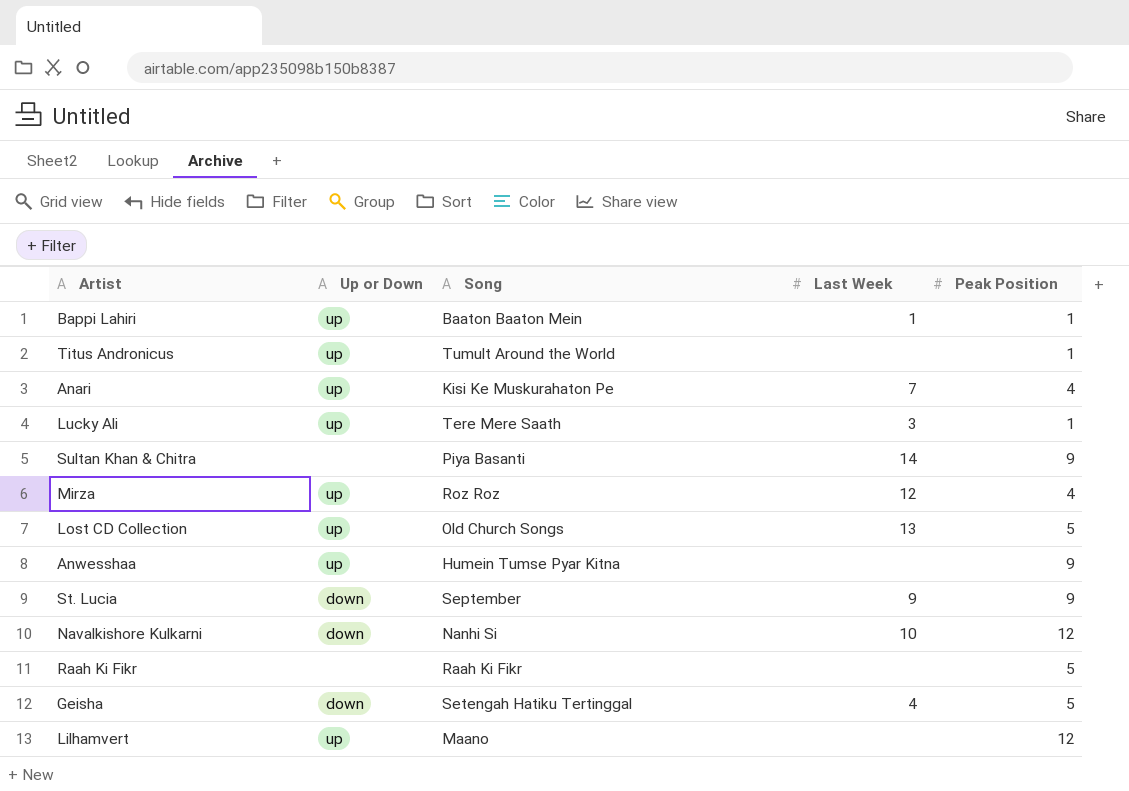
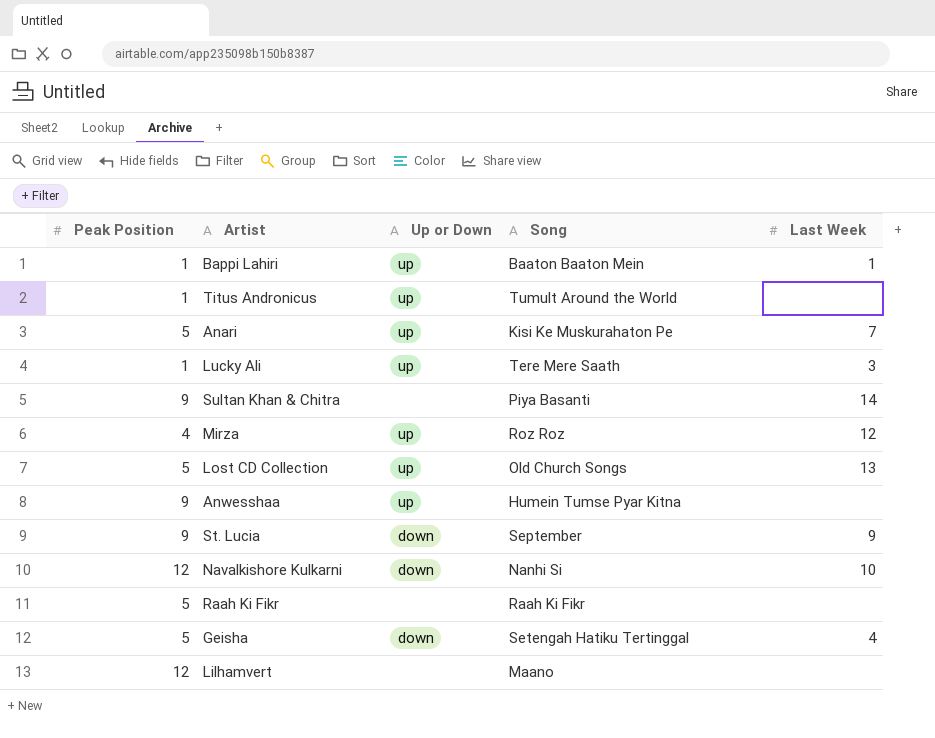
column Peak Position | position: 5 -> 1
Anari | Peak Position: 4 -> 5
Lilhamvert | Up or Down: up -> none

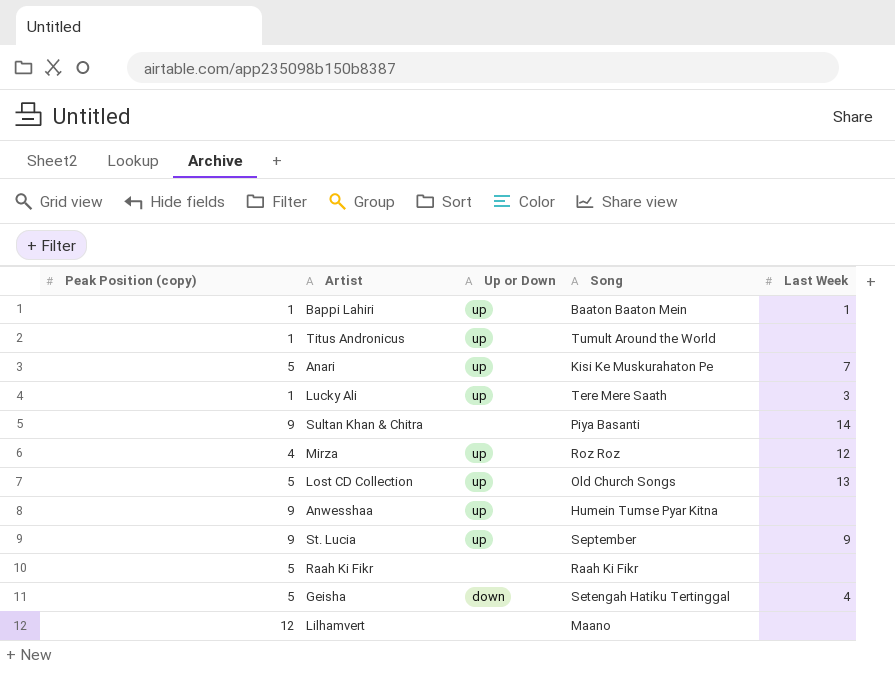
column name: Peak Position -> Peak Position (copy)
row Navalkishore Kulkarni: 12 | down | Nanhi Si | 10 -> none
St. Lucia | Up or Down: down -> up

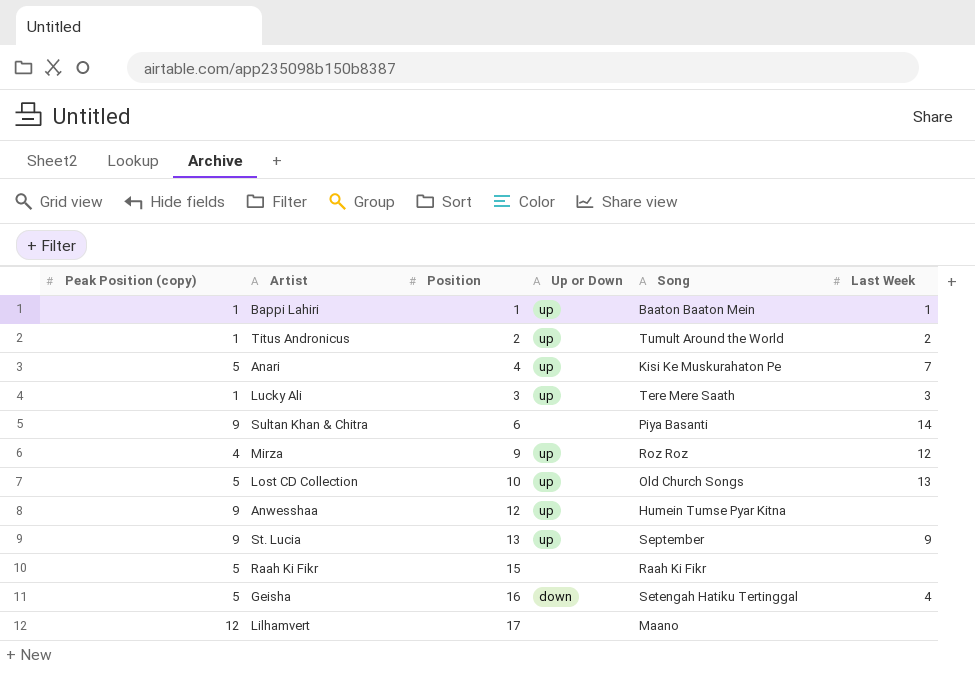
column Position | position: none -> 3
Titus Andronicus | Last Week: none -> 2

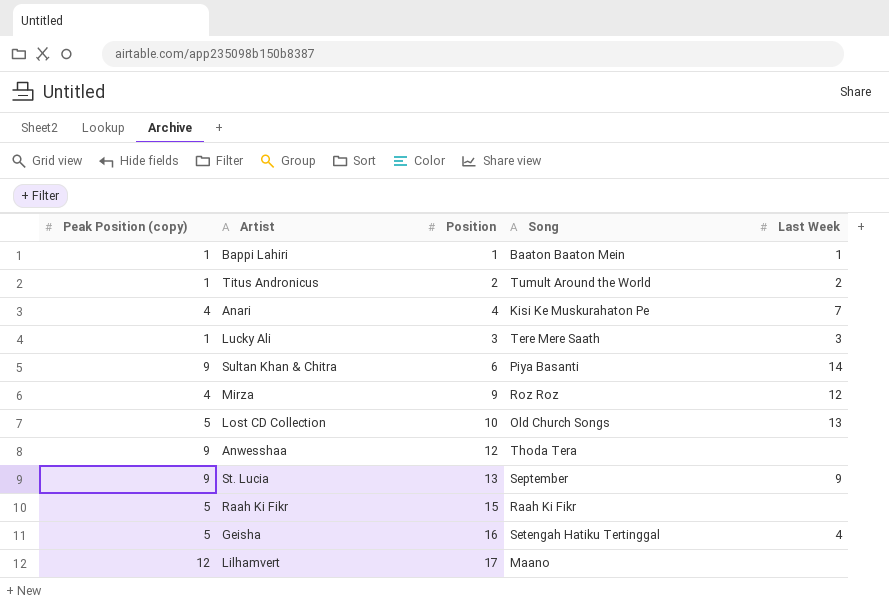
column Up or Down | position: 4 -> none
Anari | Peak Position (copy): 5 -> 4
Anwesshaa | Song: Humein Tumse Pyar Kitna -> Thoda Tera

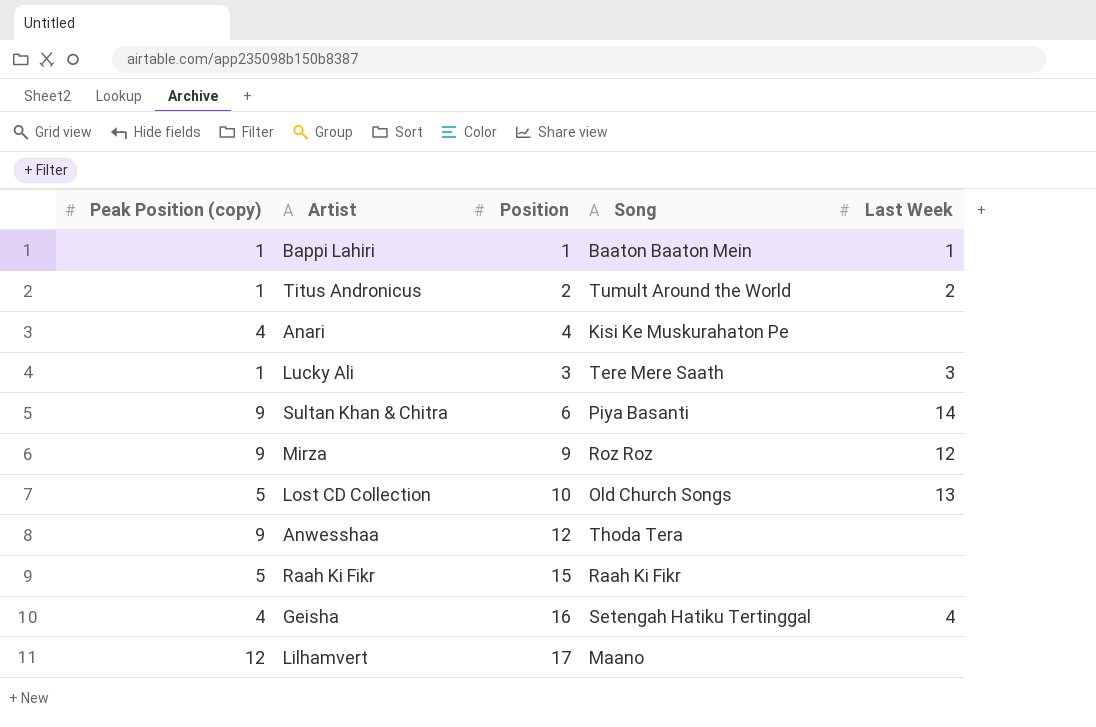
row St. Lucia: 9 | 13 | September | 9 -> none
Anari | Last Week: 7 -> none
Mirza | Peak Position (copy): 4 -> 9
Geisha | Peak Position (copy): 5 -> 4

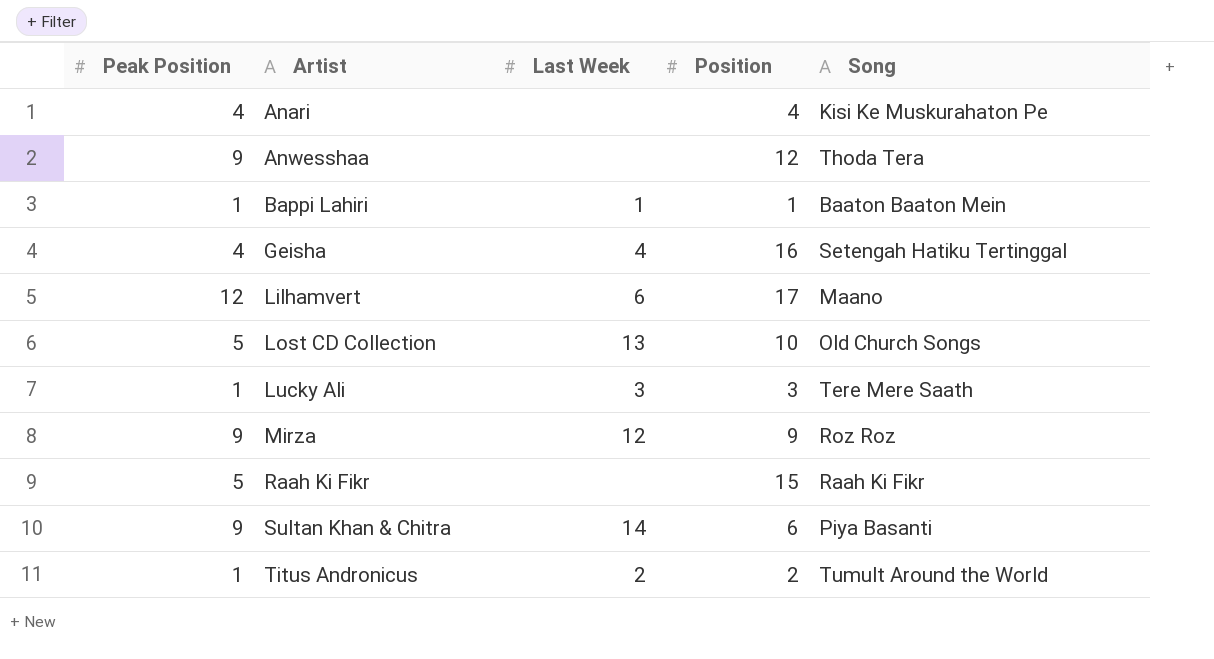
row order: none -> Artist ascending
column name: Peak Position (copy) -> Peak Position
column Last Week | position: 5 -> 3
Lilhamvert | Last Week: none -> 6

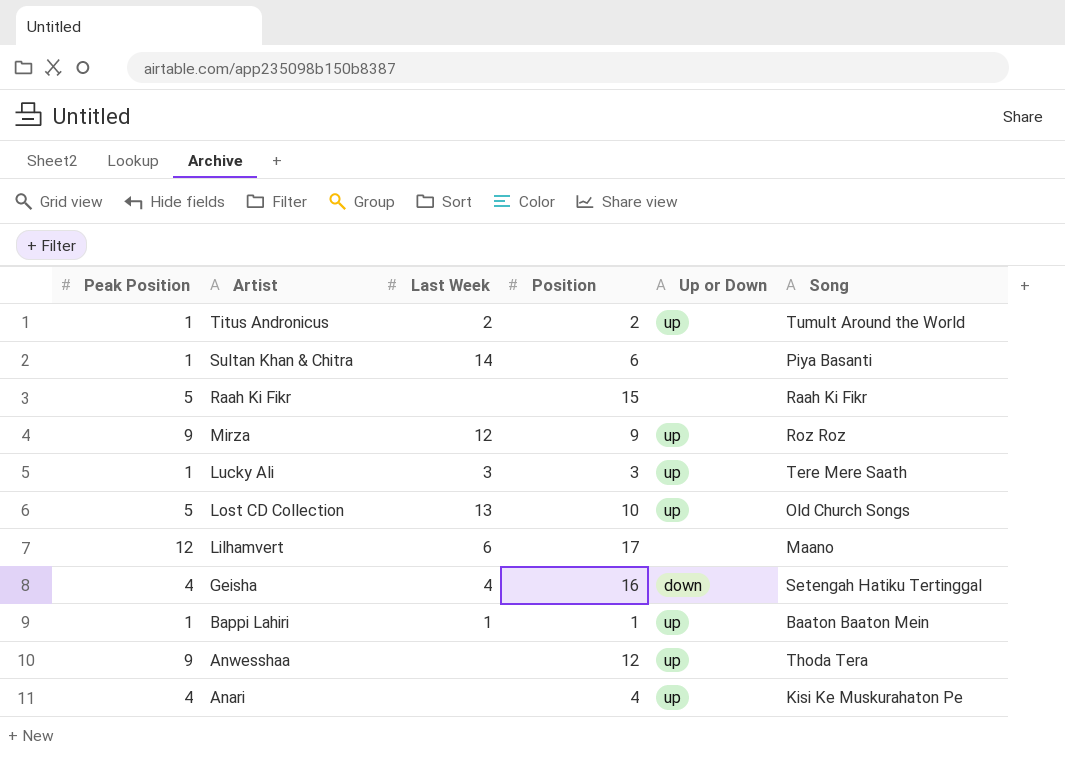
row order: Artist ascending -> Artist descending
column Up or Down | position: none -> 5
Sultan Khan & Chitra | Peak Position: 9 -> 1

